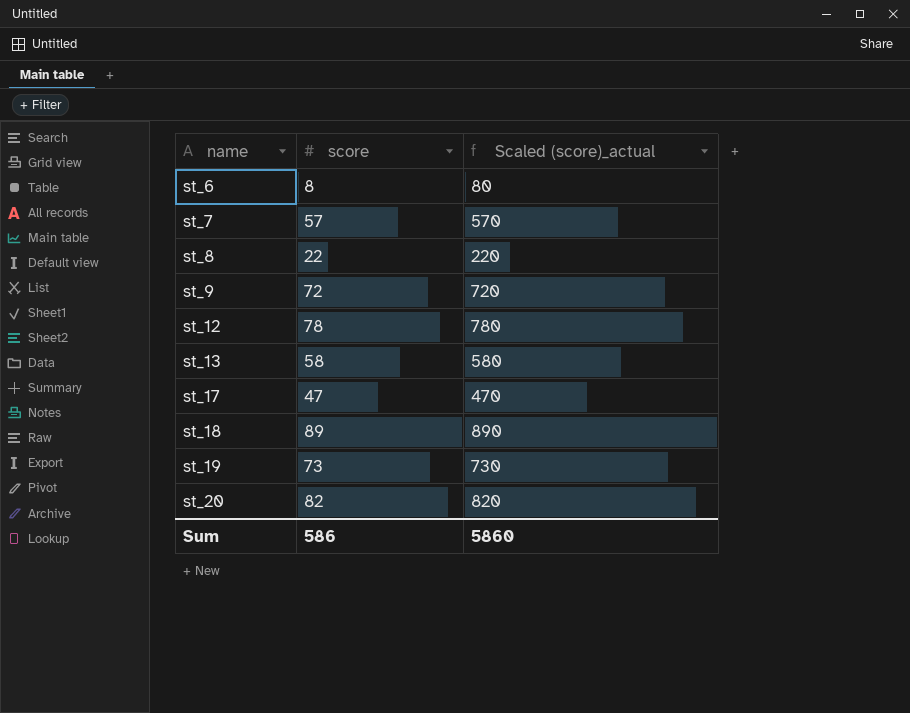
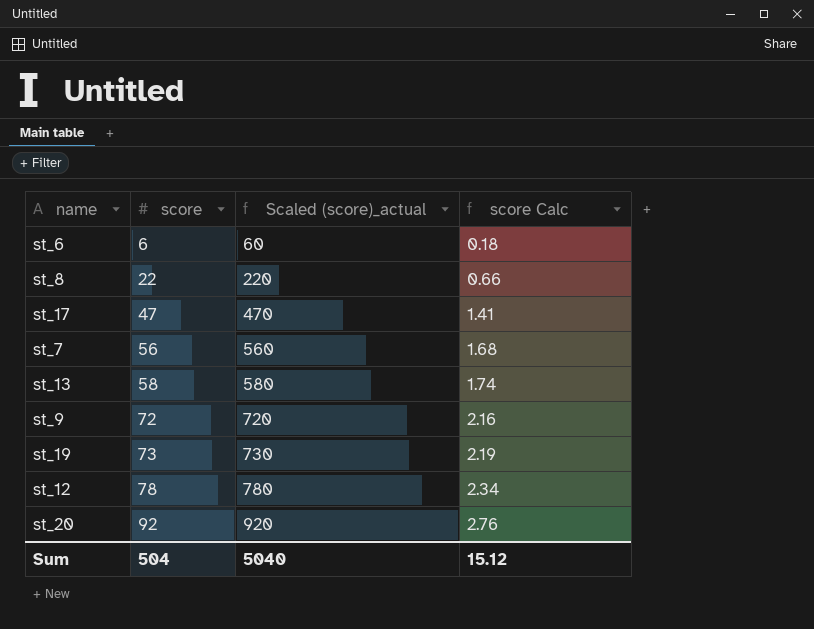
row order: name ascending -> score ascending
column score Calc | formula: none -> [score] * 0.03
row st_18: 89 | 890 -> none
st_6 | score: 8 -> 6
st_6 | Scaled (score)_actual: 80 -> 60
st_7 | score: 57 -> 56
st_7 | Scaled (score)_actual: 570 -> 560
st_20 | score: 82 -> 92
st_20 | Scaled (score)_actual: 820 -> 920
Sum | score: 586 -> 504
Sum | Scaled (score)_actual: 5860 -> 5040

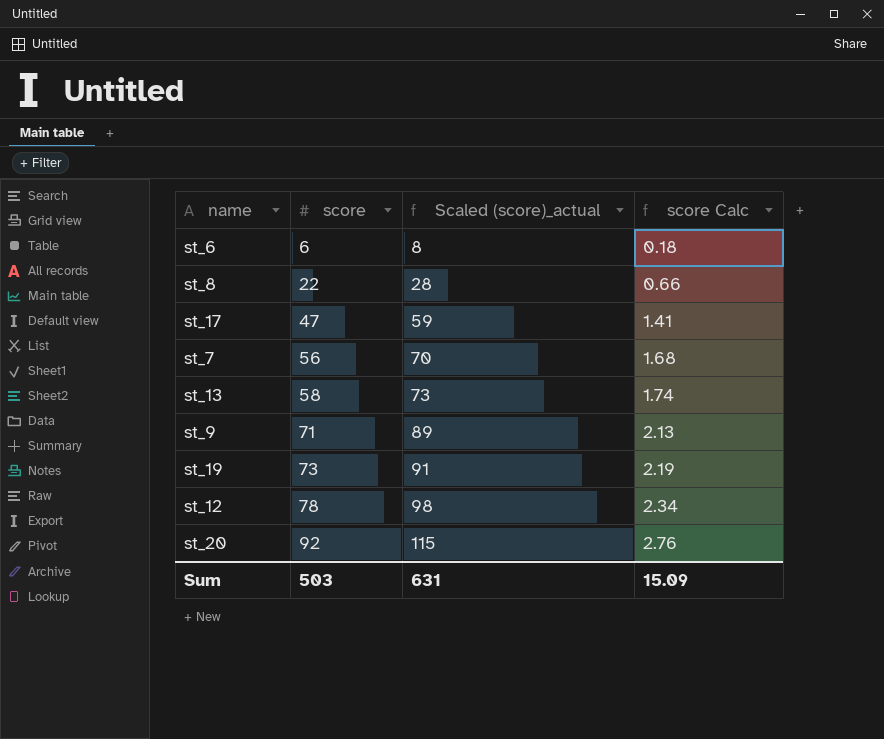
column Scaled (score)_actual | formula: [score] * 10 -> [score] * 1.25
st_9 | score: 72 -> 71
st_9 | score Calc: 2.16 -> 2.13
Sum | score: 504 -> 503
Sum | Scaled (score)_actual: 5040 -> 631
Sum | score Calc: 15.12 -> 15.09

